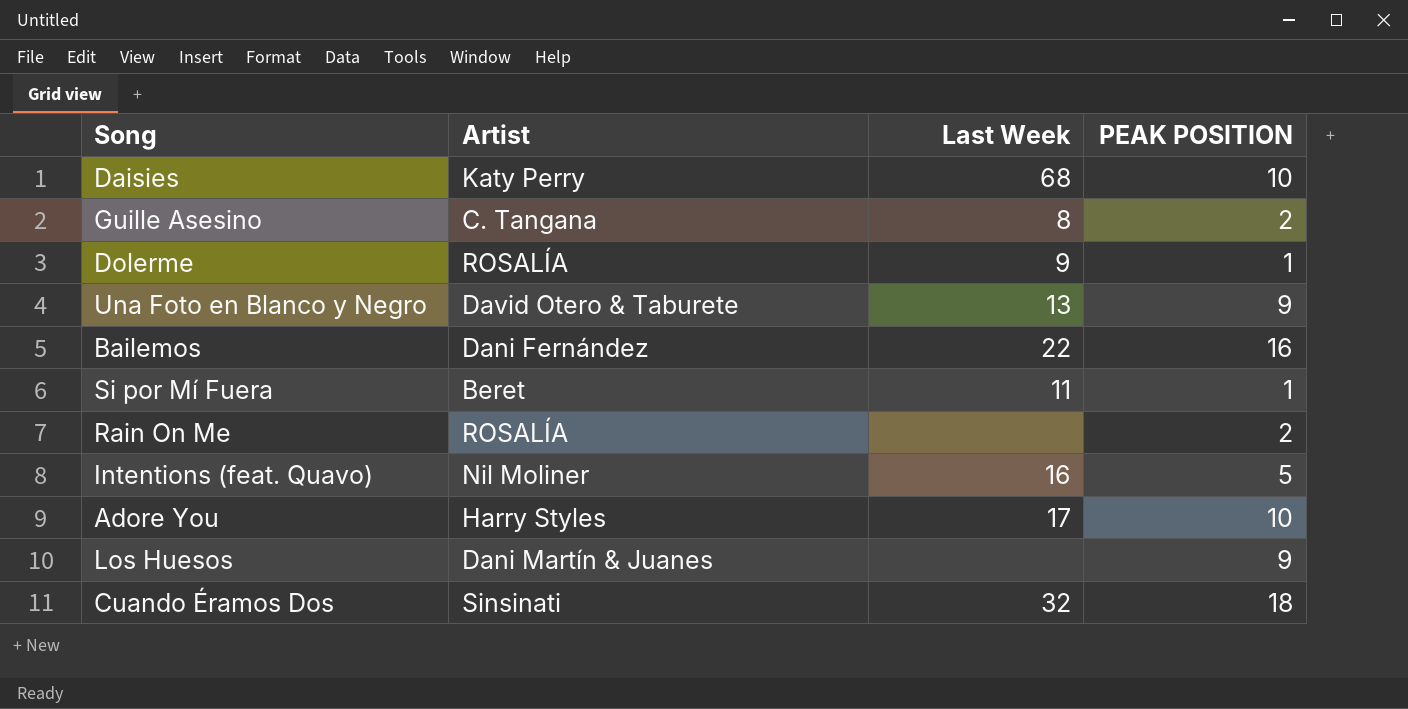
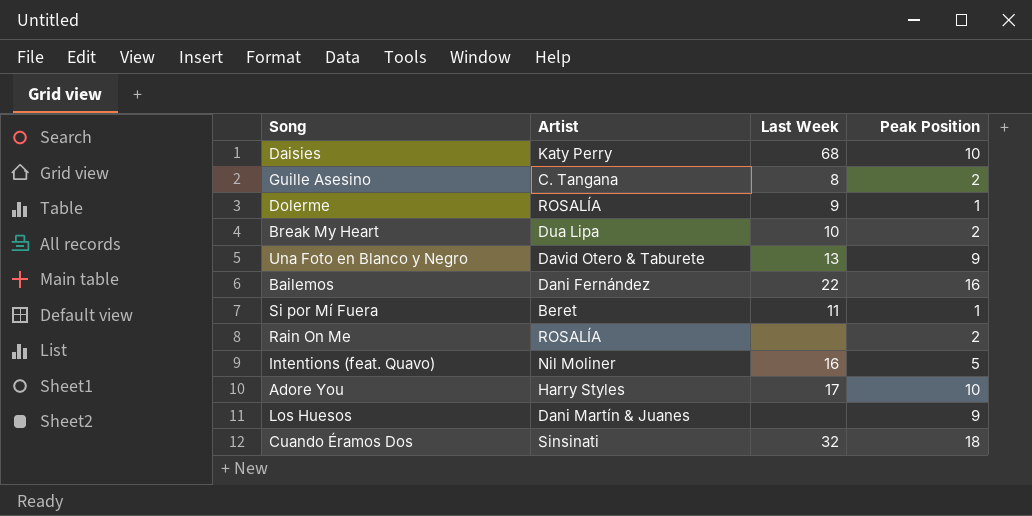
column name: PEAK POSITION -> Peak Position
row Break My Heart: none -> Dua Lipa | 10 | 2

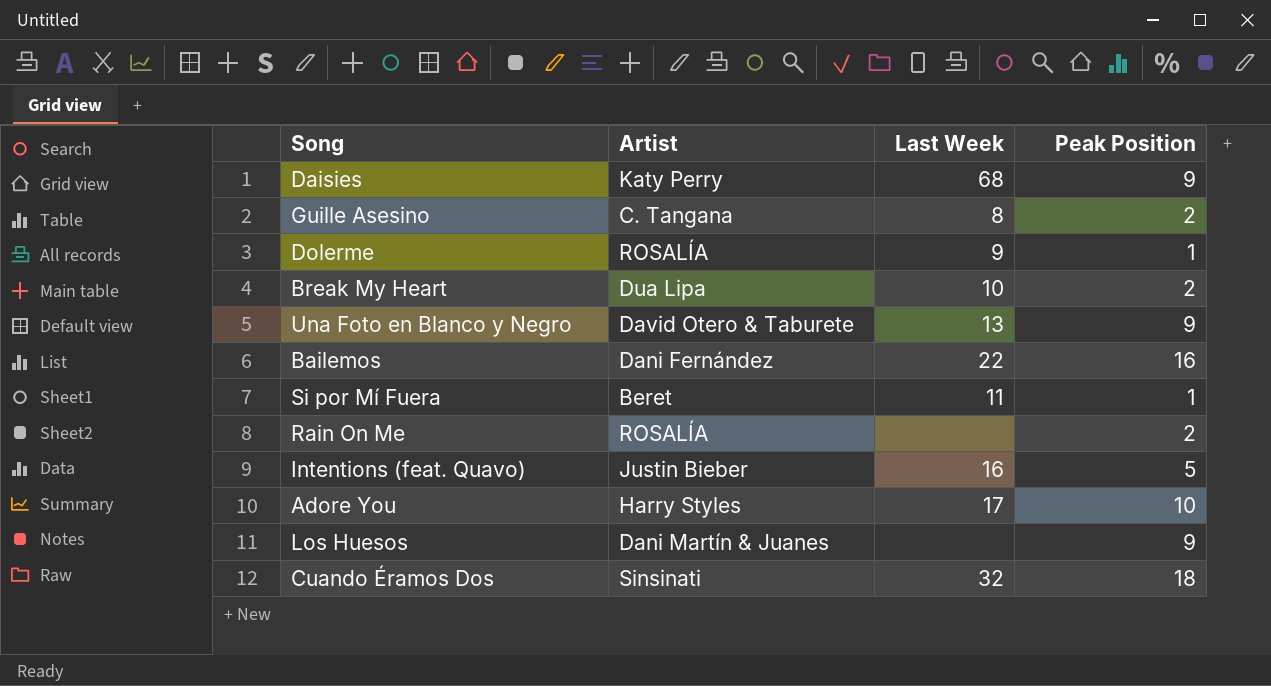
Daisies | Peak Position: 10 -> 9
Intentions (feat. Quavo) | Artist: Nil Moliner -> Justin Bieber

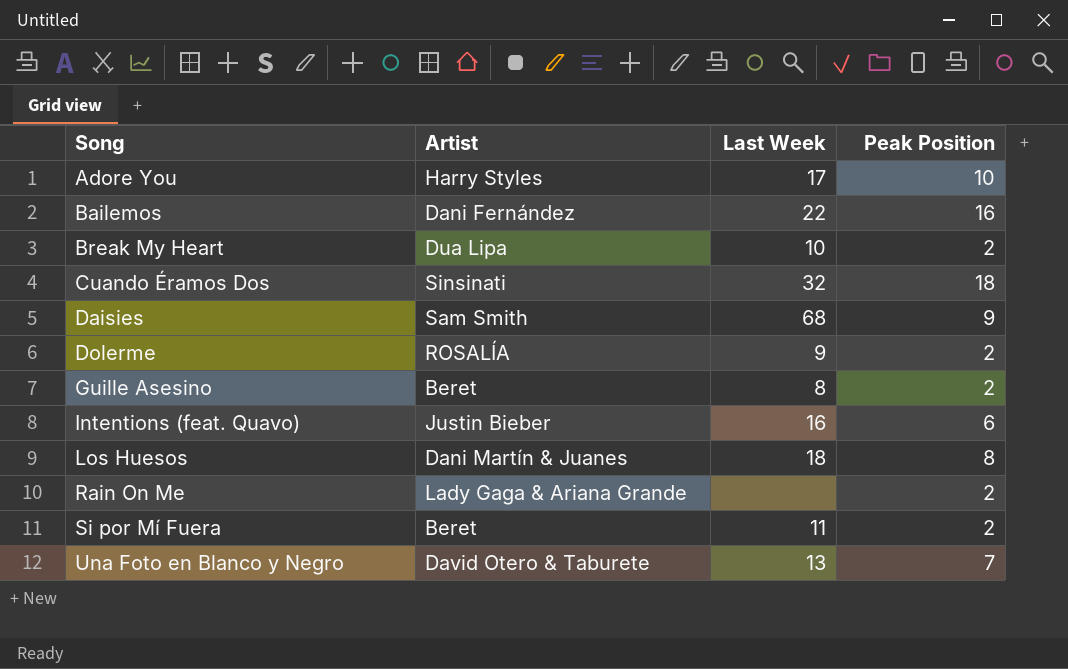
row order: none -> Song ascending
Daisies | Artist: Katy Perry -> Sam Smith
Dolerme | Peak Position: 1 -> 2
Guille Asesino | Artist: C. Tangana -> Beret
Intentions (feat. Quavo) | Peak Position: 5 -> 6
Los Huesos | Last Week: none -> 18
Los Huesos | Peak Position: 9 -> 8
Rain On Me | Artist: ROSALÍA -> Lady Gaga & Ariana Grande
Si por Mí Fuera | Peak Position: 1 -> 2
Una Foto en Blanco y Negro | Peak Position: 9 -> 7

